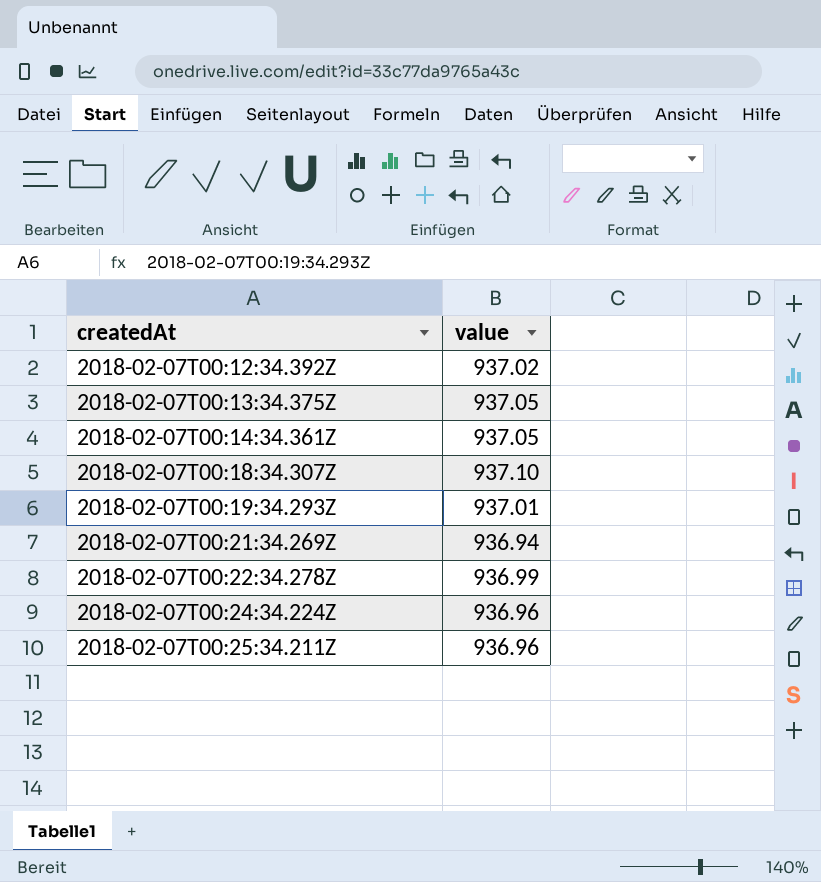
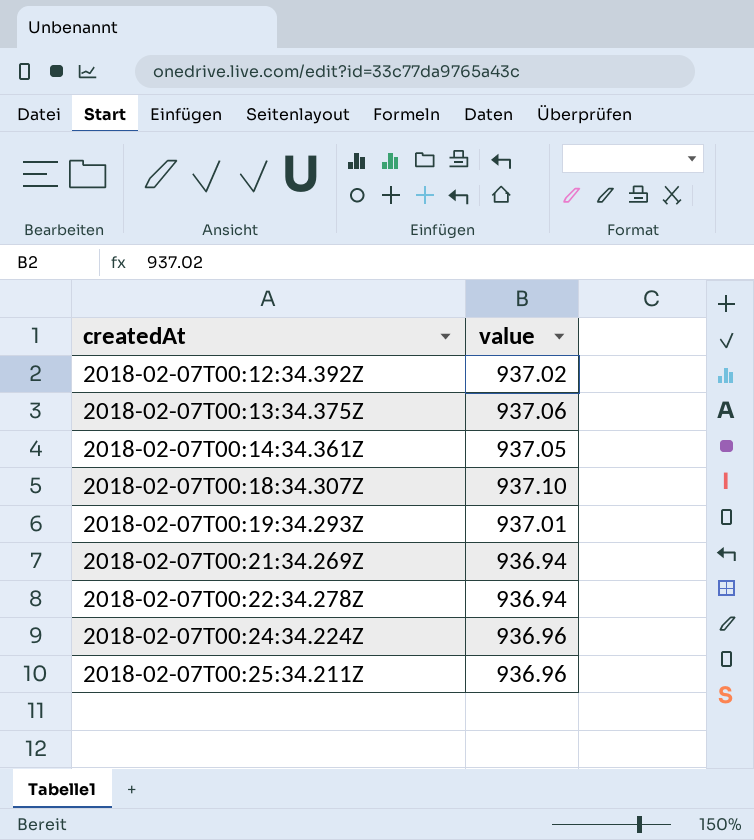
2018-02-07T00:13:34.375Z | value: 937.05 -> 937.06
2018-02-07T00:22:34.278Z | value: 936.99 -> 936.94

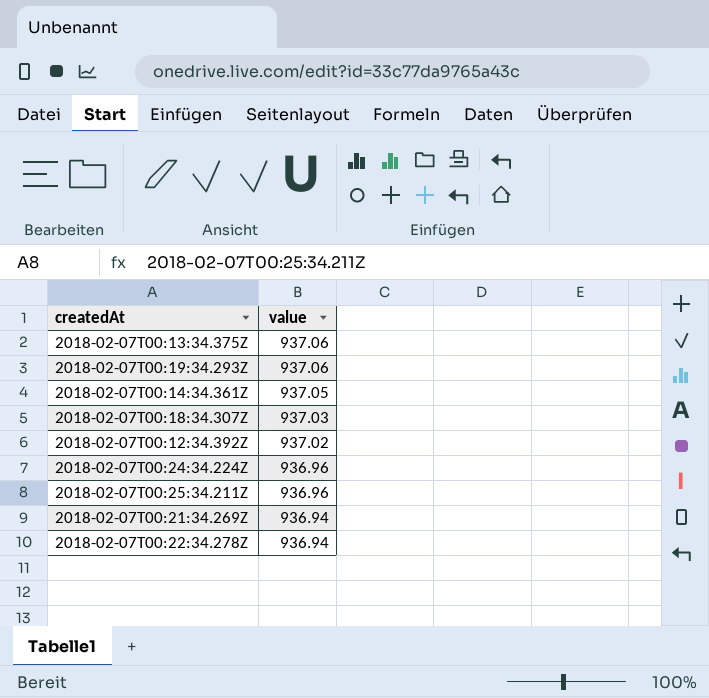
row order: createdAt ascending -> value descending
2018-02-07T00:19:34.293Z | value: 937.01 -> 937.06
2018-02-07T00:18:34.307Z | value: 937.10 -> 937.03

